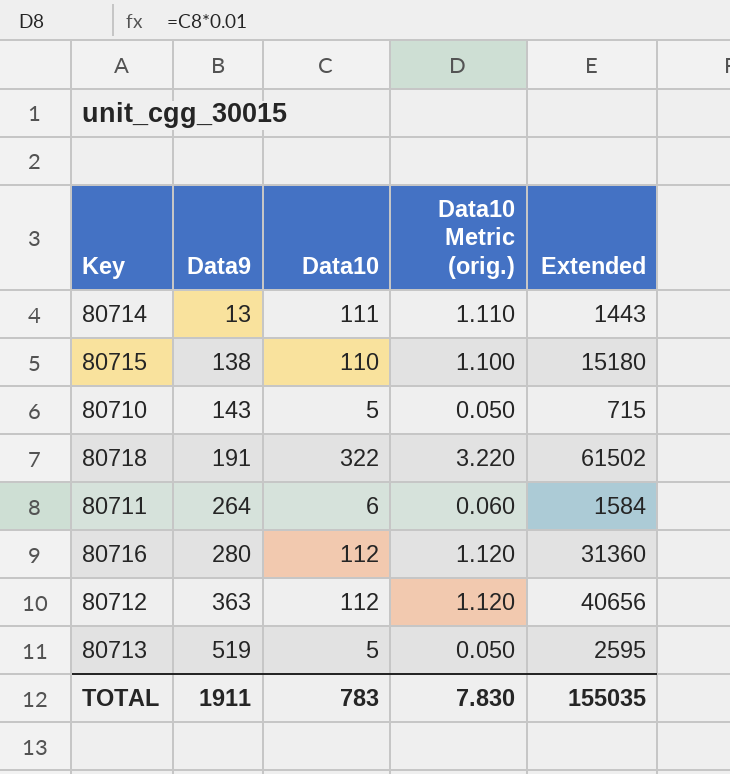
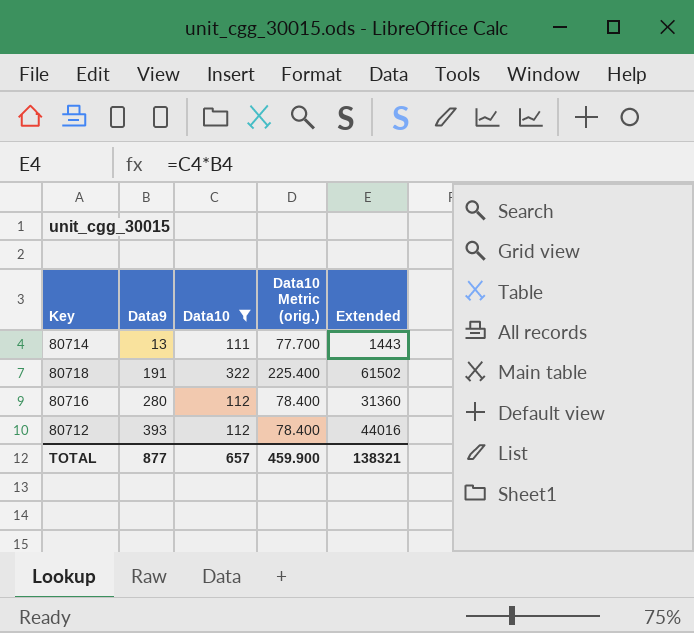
filter: none -> Data10 >= 111
column Data10 Metric (orig.) | formula: [Data10] * 0.01 -> [Data10] * 0.7
80712 | Data9: 363 -> 393
80712 | Extended: 40656 -> 44016
TOTAL | Data9: 1911 -> 877
TOTAL | Data10: 783 -> 657
TOTAL | Data10 Metric (orig.): 7.830 -> 459.900
TOTAL | Extended: 155035 -> 138321

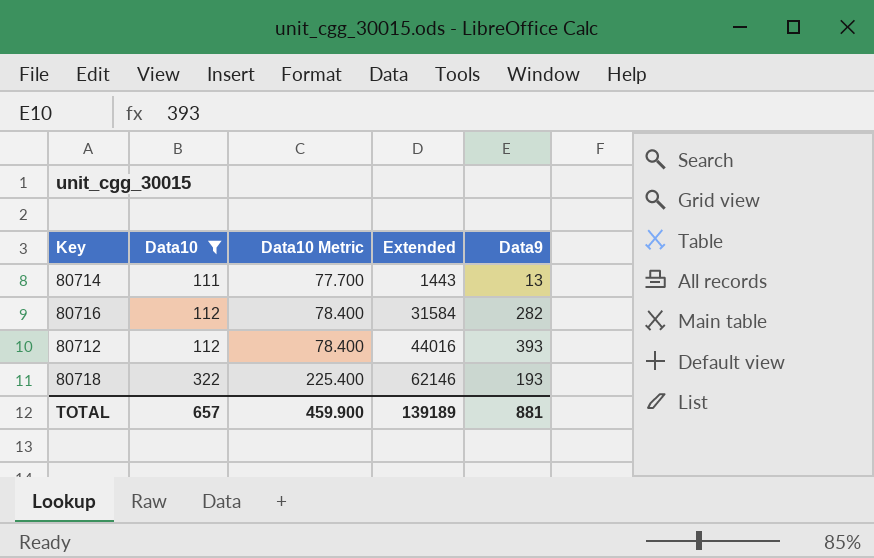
row order: Data9 ascending -> Data10 ascending
column name: Data10 Metric (orig.) -> Data10 Metric
column Data9 | position: 2 -> 5
80716 | Extended: 31360 -> 31584
80716 | Data9: 280 -> 282
80718 | Extended: 61502 -> 62146
80718 | Data9: 191 -> 193
TOTAL | Extended: 138321 -> 139189
TOTAL | Data9: 877 -> 881

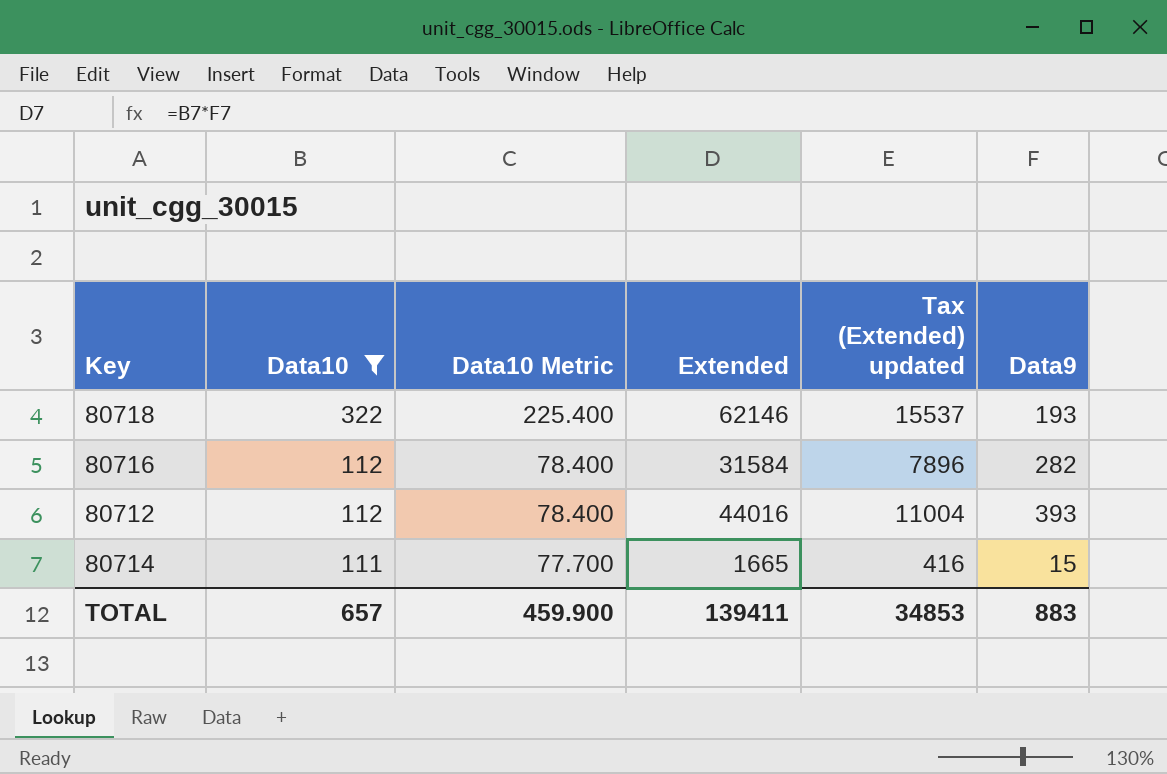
row order: Data10 ascending -> Data10 descending
column Tax (Extended) updated | formula: none -> [Extended] * 0.25
80714 | Extended: 1443 -> 1665
80714 | Data9: 13 -> 15
TOTAL | Extended: 139189 -> 139411
TOTAL | Data9: 881 -> 883

